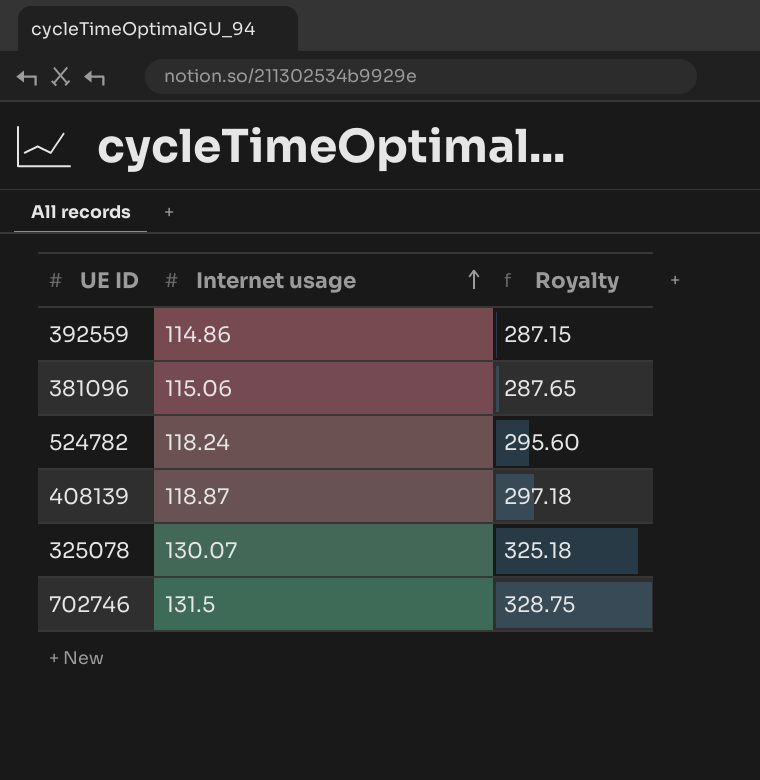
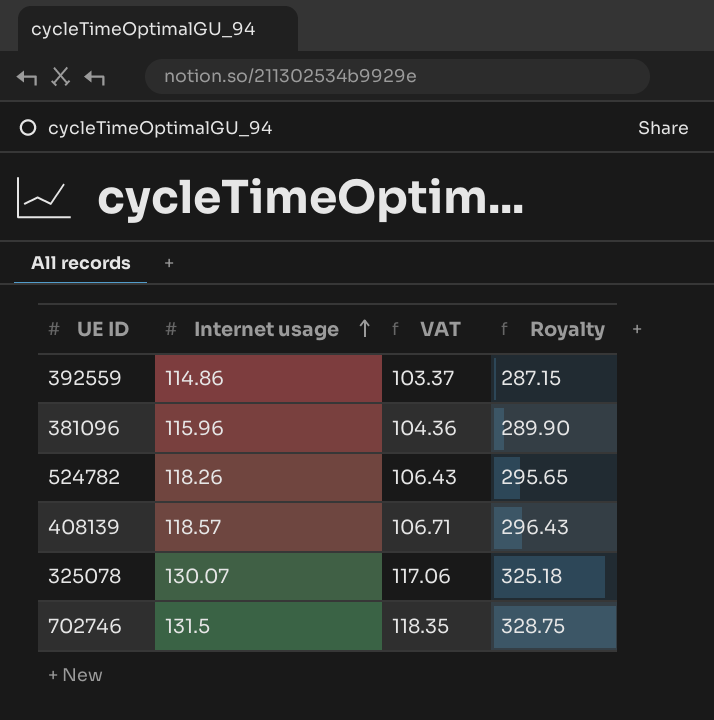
column VAT | formula: none -> [Internet usage] * 0.9
381096 | Internet usage: 115.06 -> 115.96
381096 | Royalty: 287.65 -> 289.90
524782 | Internet usage: 118.24 -> 118.26
524782 | Royalty: 295.60 -> 295.65
408139 | Internet usage: 118.87 -> 118.57
408139 | Royalty: 297.18 -> 296.43

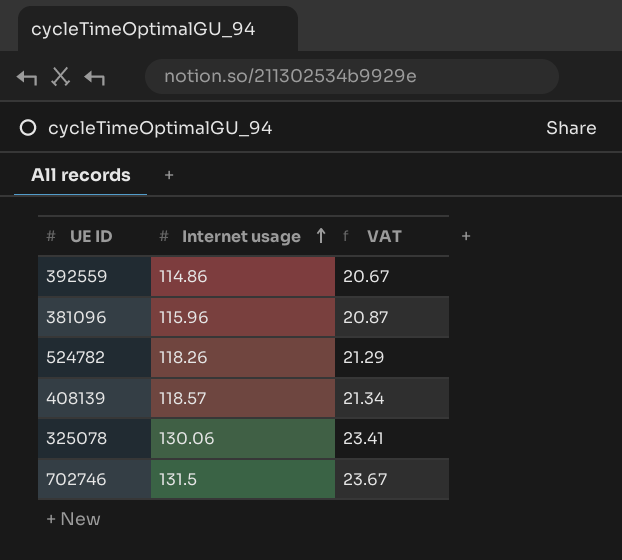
column Royalty | formula: [Internet usage] * 2.5 -> none
column VAT | formula: [Internet usage] * 0.9 -> [Internet usage] * 0.18
325078 | Internet usage: 130.07 -> 130.06

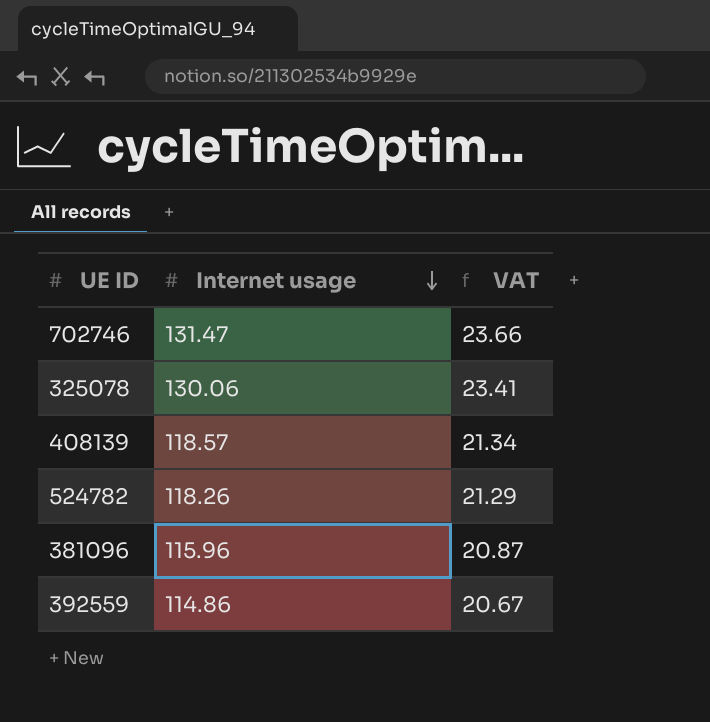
row order: Internet usage ascending -> Internet usage descending
702746 | Internet usage: 131.5 -> 131.47
702746 | VAT: 23.67 -> 23.66

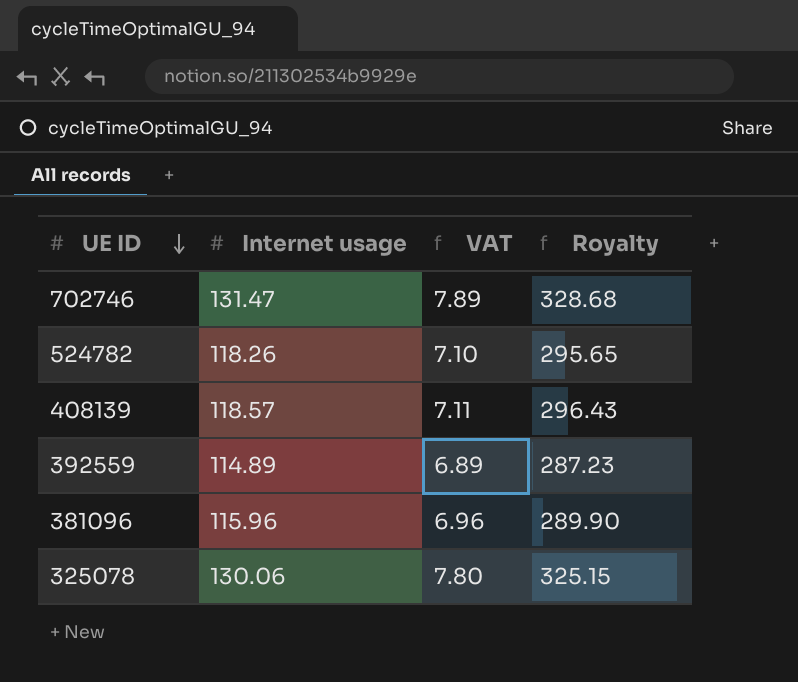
row order: Internet usage descending -> UE ID descending
column VAT | formula: [Internet usage] * 0.18 -> [Internet usage] * 0.06
column Royalty | formula: none -> [Internet usage] * 2.5
392559 | Internet usage: 114.86 -> 114.89

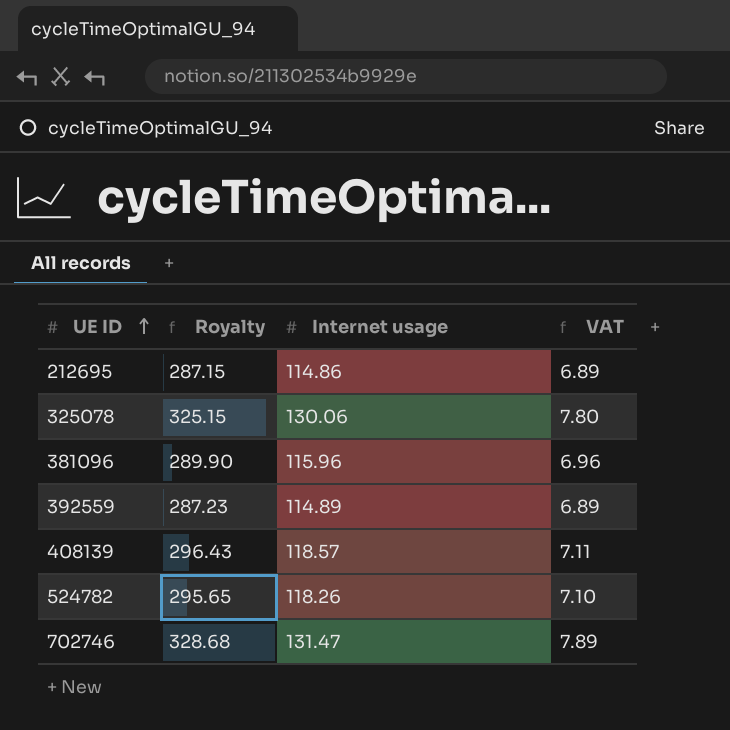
row order: UE ID descending -> UE ID ascending
column Royalty | position: 4 -> 2
row 212695: none -> 287.15 | 114.86 | 6.89

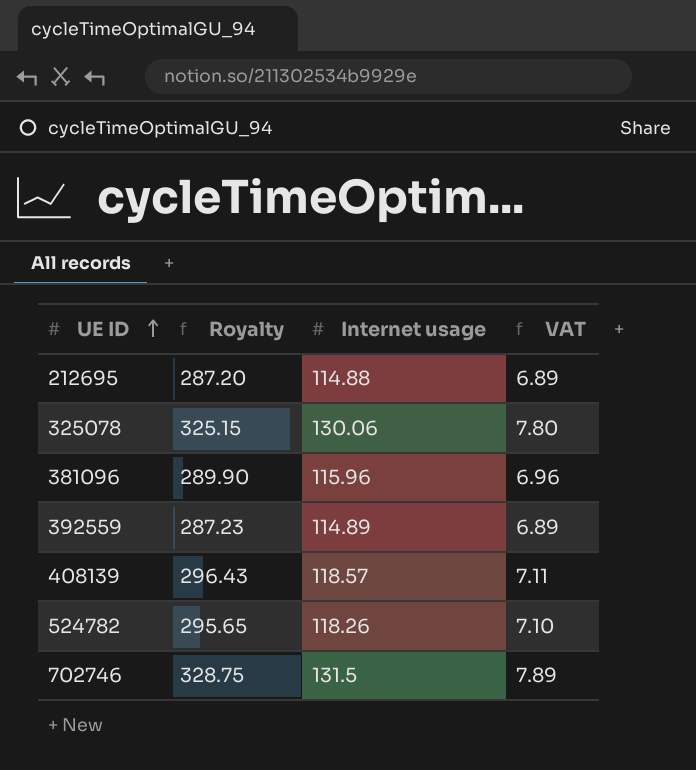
212695 | Royalty: 287.15 -> 287.20
212695 | Internet usage: 114.86 -> 114.88
702746 | Royalty: 328.68 -> 328.75
702746 | Internet usage: 131.47 -> 131.5

